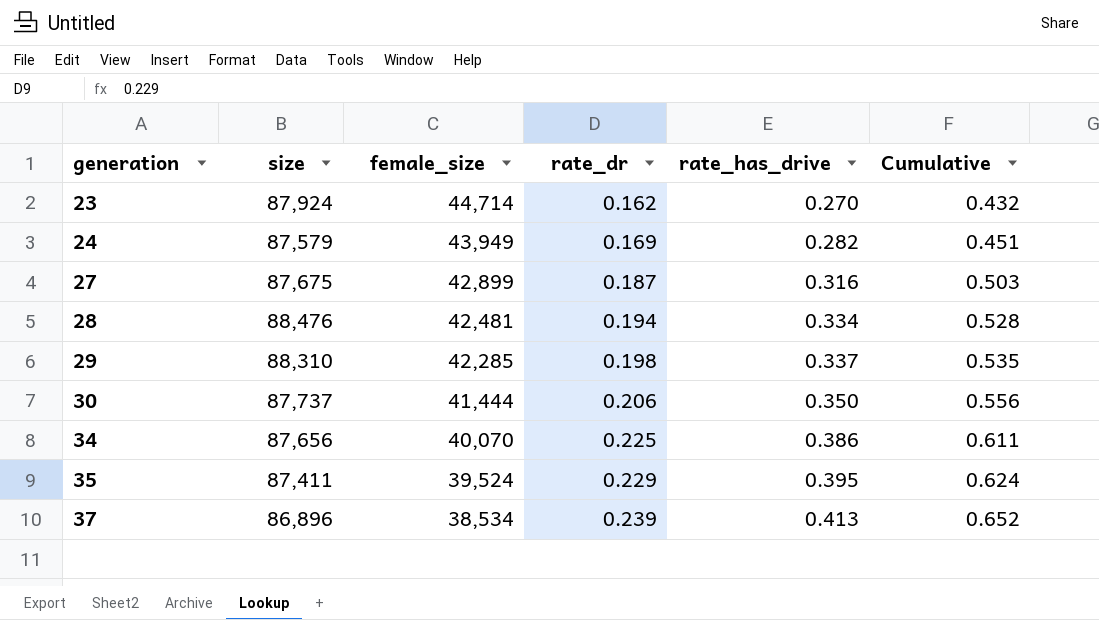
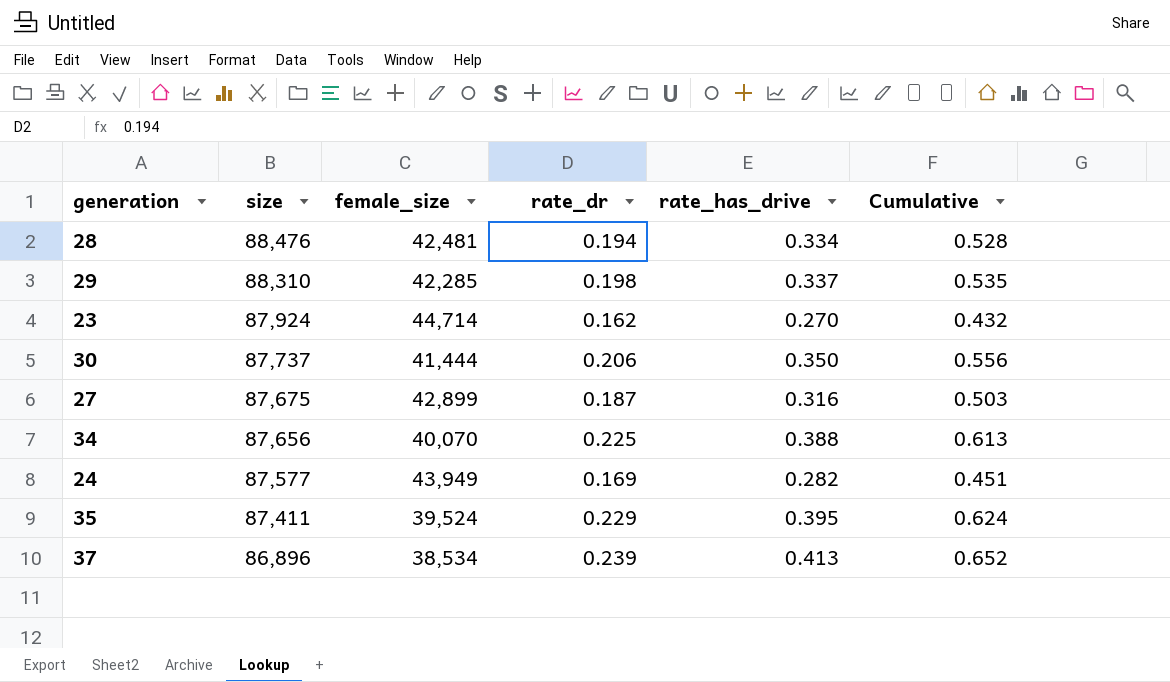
row order: generation ascending -> size descending
34 | rate_has_drive: 0.386 -> 0.388
34 | Cumulative: 0.611 -> 0.613
24 | size: 87,579 -> 87,577

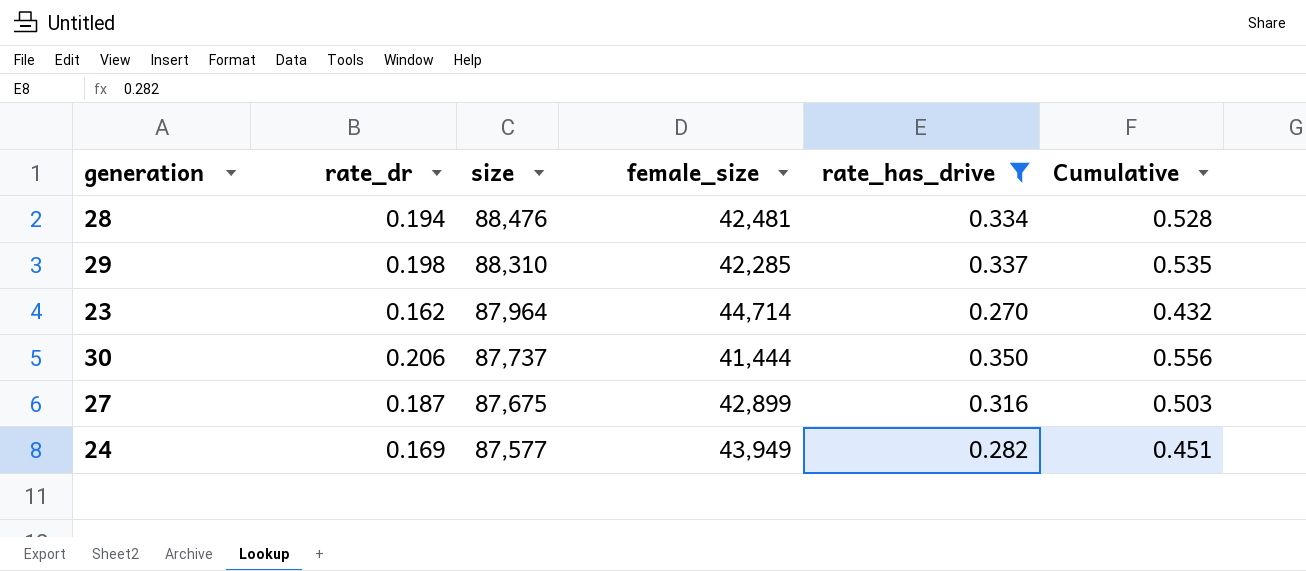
filter: none -> rate_has_drive <= 0.350
column rate_dr | position: 4 -> 2
23 | size: 87,924 -> 87,964

